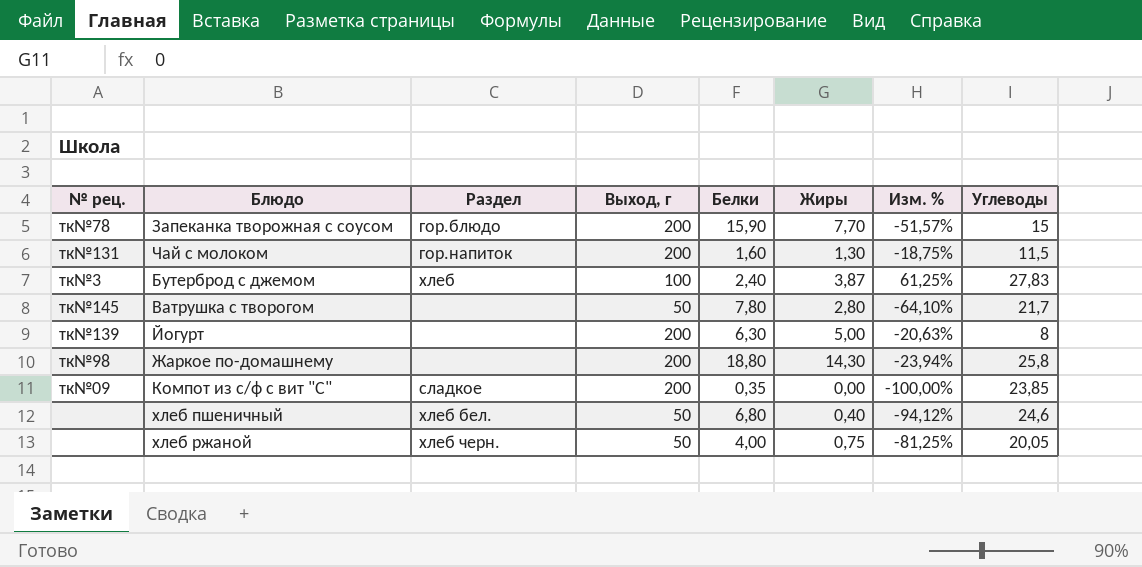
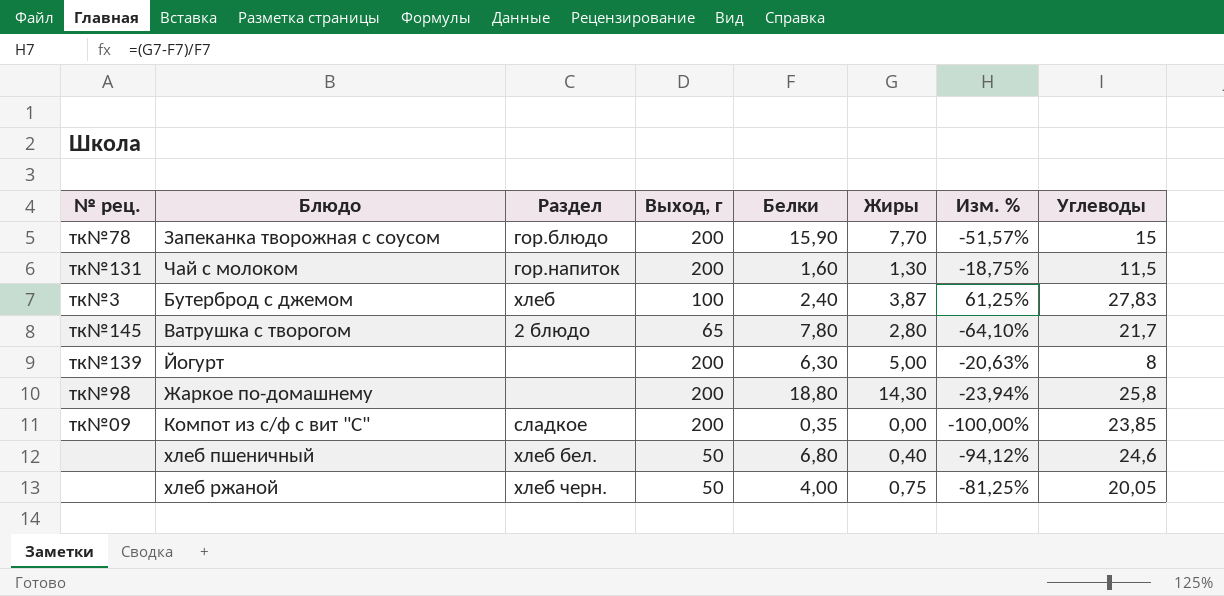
Ватрушка с творогом | Раздел: none -> 2 блюдо
Ватрушка с творогом | Выход, г: 50 -> 65

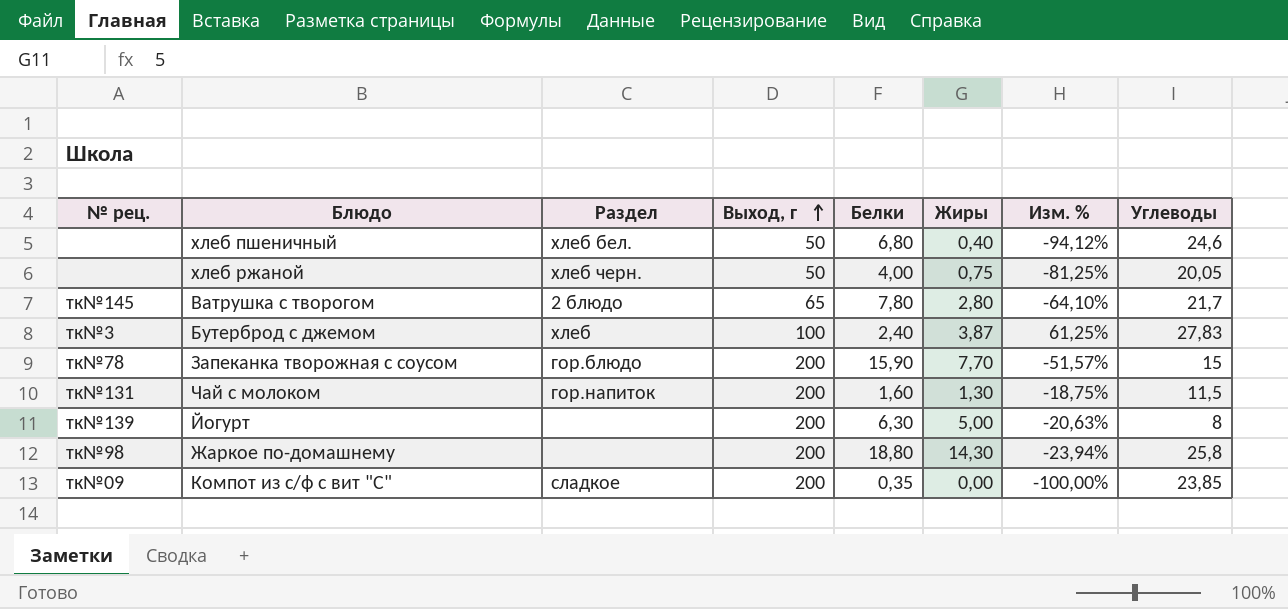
row order: none -> Выход, г ascending

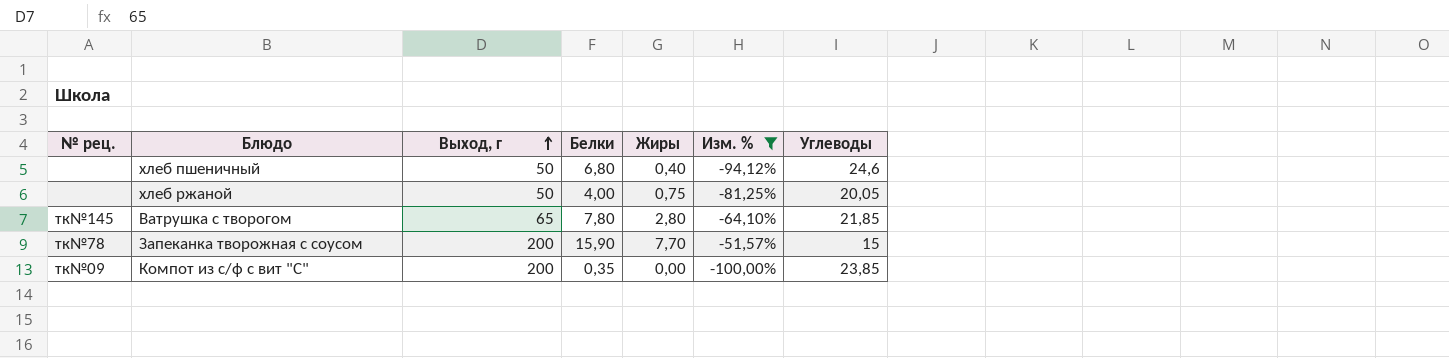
filter: none -> Изм. % <= -51,57%
column Раздел | position: 3 -> none
Ватрушка с творогом | Углеводы: 21,7 -> 21,85

